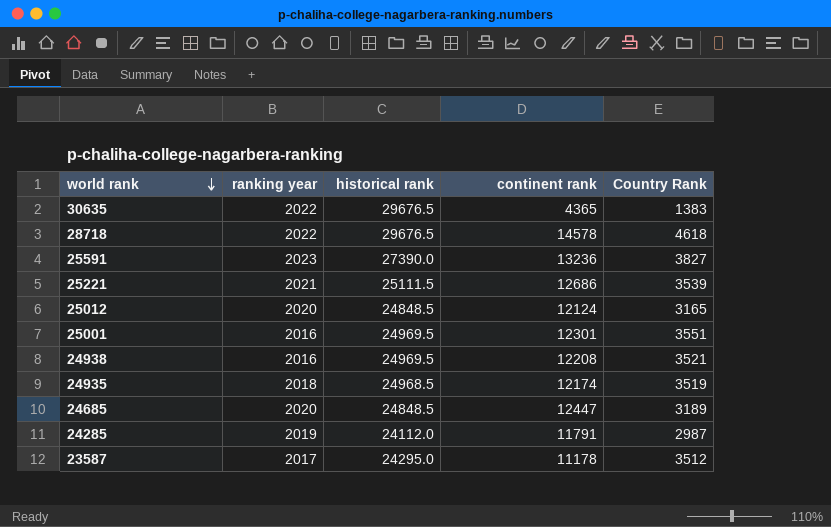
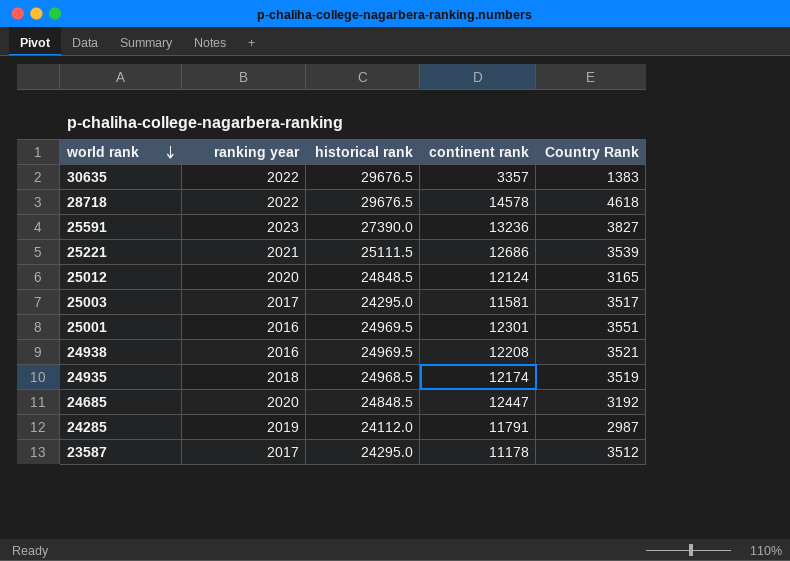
30635 | continent rank: 4365 -> 3357
row 25003: none -> 2017 | 24295.0 | 11581 | 3517
24685 | Country Rank: 3189 -> 3192

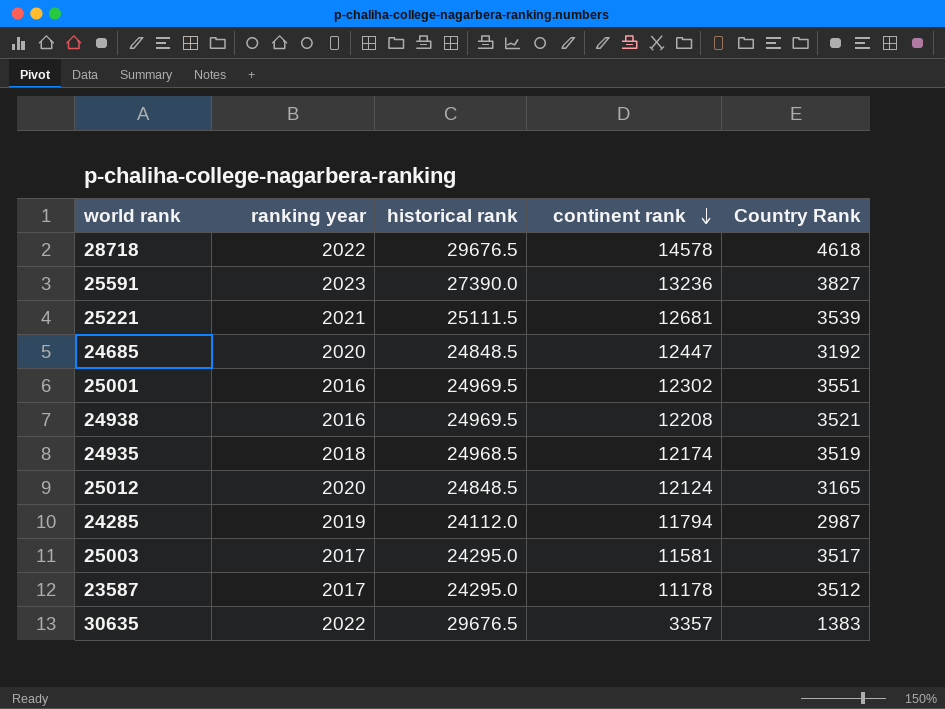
row order: world rank descending -> continent rank descending
25221 | continent rank: 12686 -> 12681
25001 | continent rank: 12301 -> 12302
24285 | continent rank: 11791 -> 11794

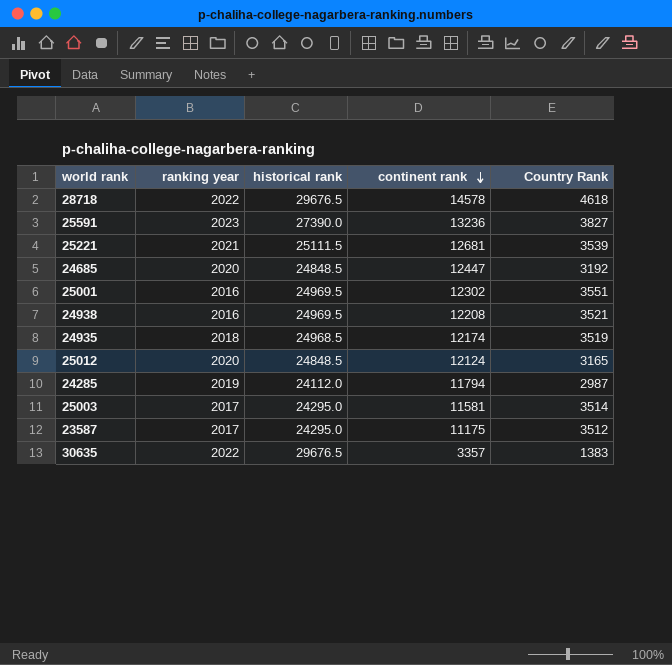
25003 | Country Rank: 3517 -> 3514
23587 | continent rank: 11178 -> 11175

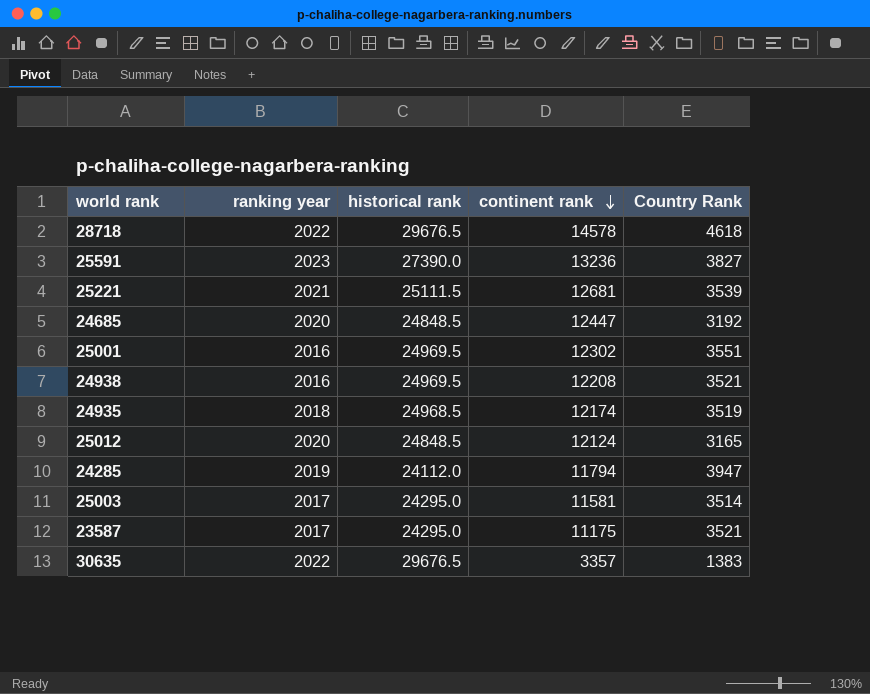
24285 | Country Rank: 2987 -> 3947
23587 | Country Rank: 3512 -> 3521

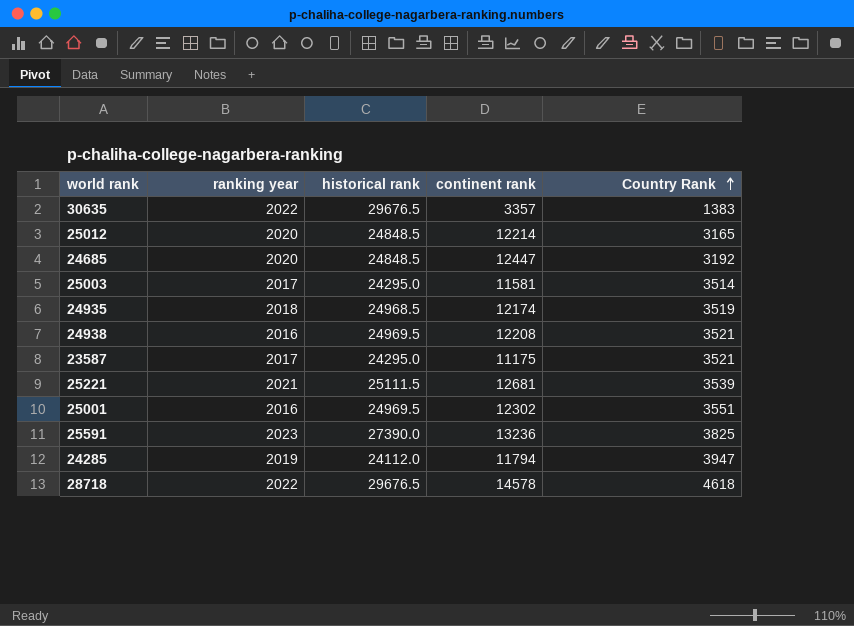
row order: continent rank descending -> Country Rank ascending
25012 | continent rank: 12124 -> 12214
25591 | Country Rank: 3827 -> 3825

